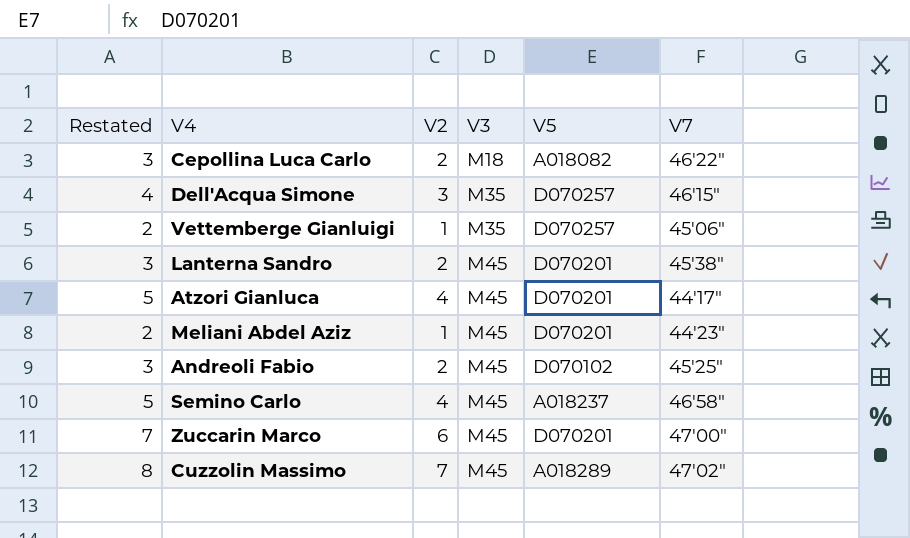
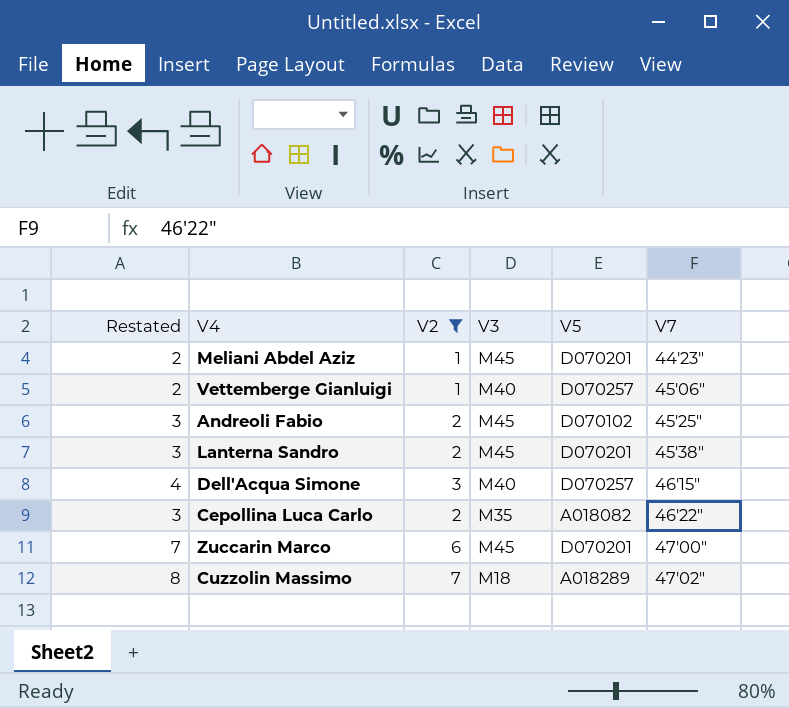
filter: none -> V2 != 4
row order: V3 ascending -> V7 ascending
Vettemberge Gianluigi | V3: M35 -> M40
Dell'Acqua Simone | V3: M35 -> M40
Cepollina Luca Carlo | V3: M18 -> M35
Cuzzolin Massimo | V3: M45 -> M18

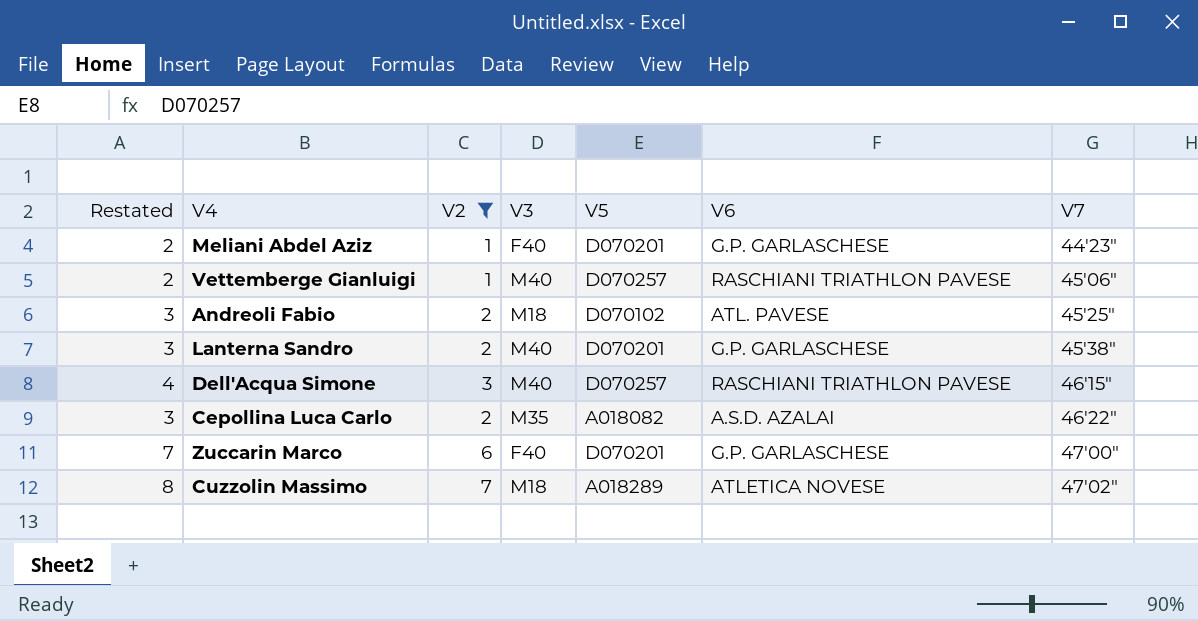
column V6 | position: none -> 6
Meliani Abdel Aziz | V3: M45 -> F40
Andreoli Fabio | V3: M45 -> M18
Lanterna Sandro | V3: M45 -> M40
Zuccarin Marco | V3: M45 -> F40

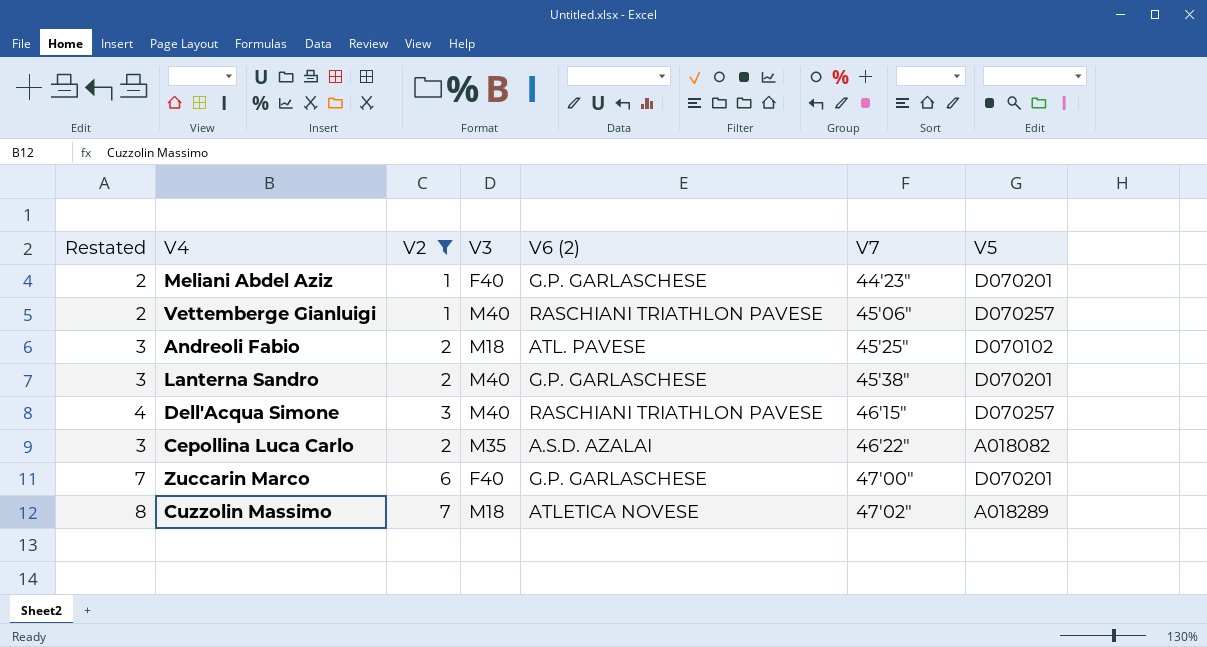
column name: V6 -> V6 (2)
column V5 | position: 5 -> 7

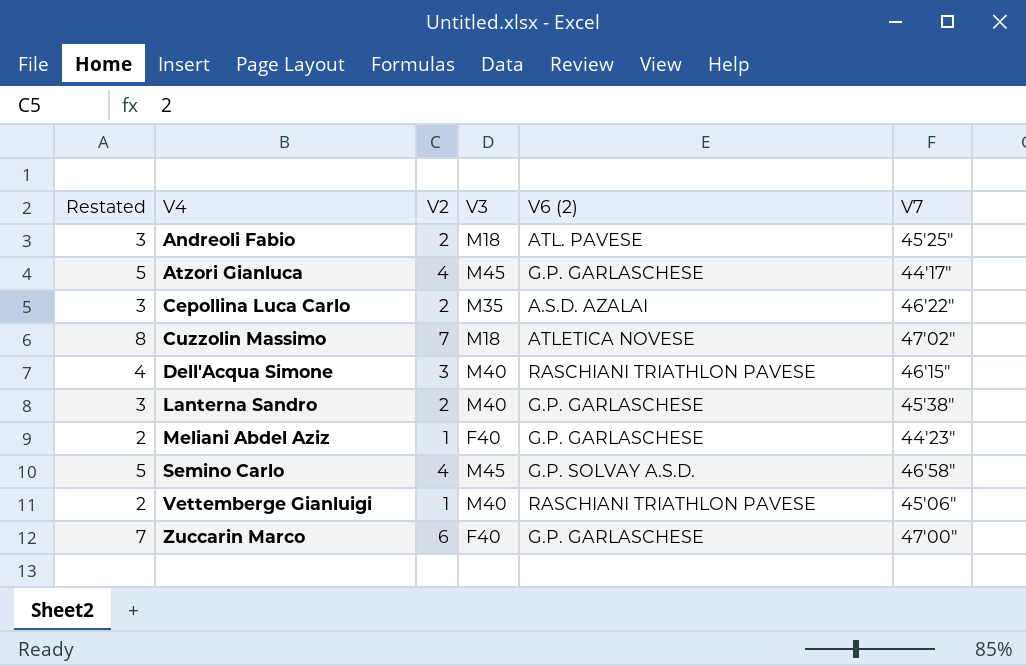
filter: V2 != 4 -> none
row order: V7 ascending -> V4 ascending
column V5 | position: 7 -> none

